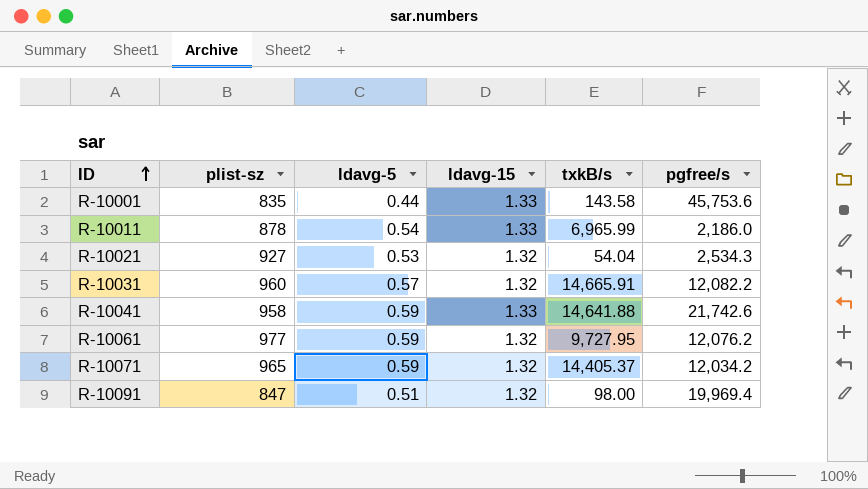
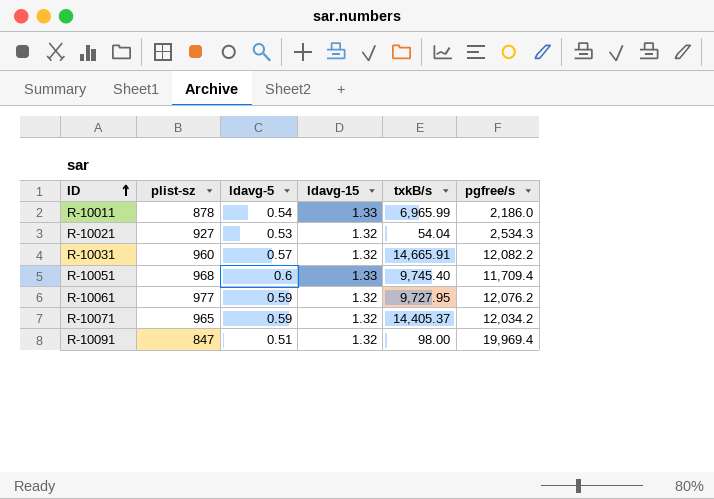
row R-10001: 835 | 0.44 | 1.33 | 143.58 | 45,753.6 -> none
row R-10041: 958 | 0.59 | 1.33 | 14,641.88 | 21,742.6 -> none
row R-10051: none -> 968 | 0.6 | 1.33 | 9,745.40 | 11,709.4

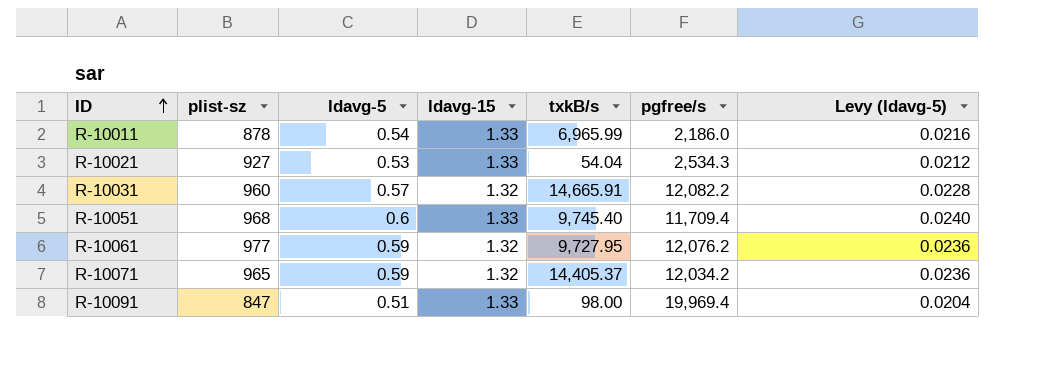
column Levy (ldavg-5) | formula: none -> [ldavg-5] * 0.04
R-10021 | ldavg-15: 1.32 -> 1.33
R-10091 | ldavg-15: 1.32 -> 1.33

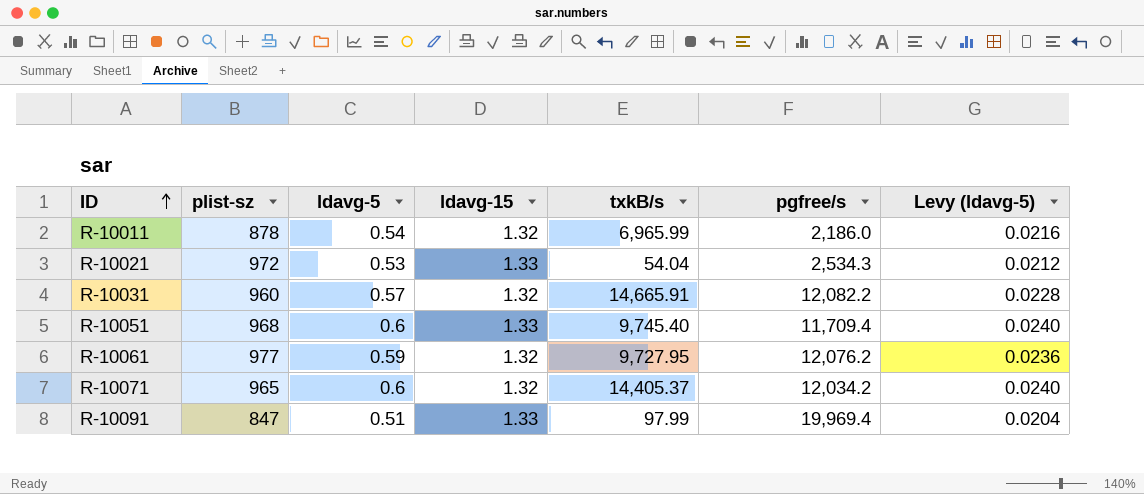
R-10011 | ldavg-15: 1.33 -> 1.32
R-10021 | plist-sz: 927 -> 972
R-10071 | ldavg-5: 0.59 -> 0.6
R-10071 | Levy (ldavg-5): 0.0236 -> 0.0240
R-10091 | txkB/s: 98.00 -> 97.99

